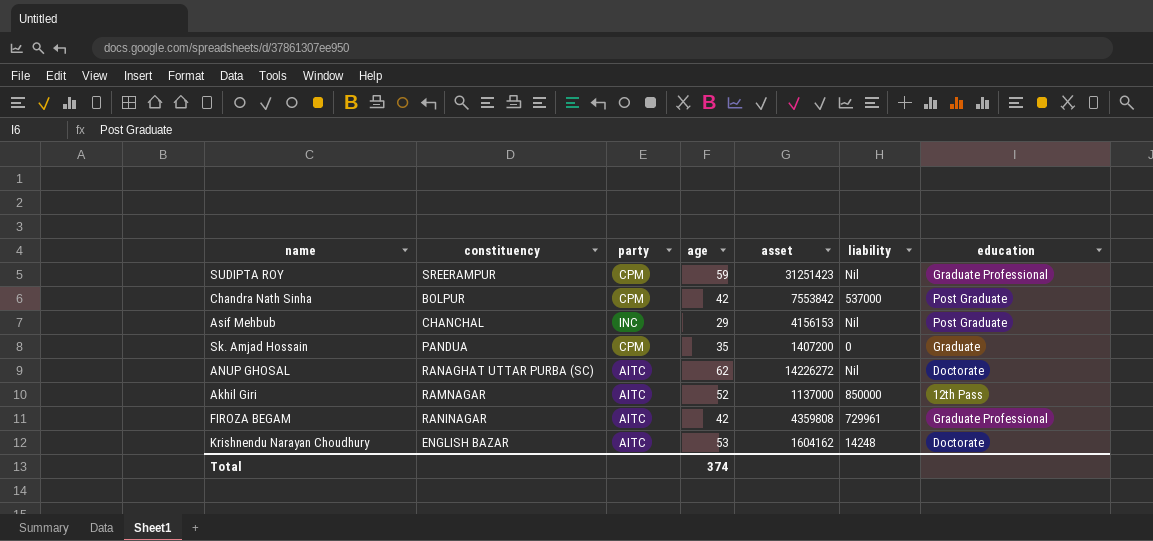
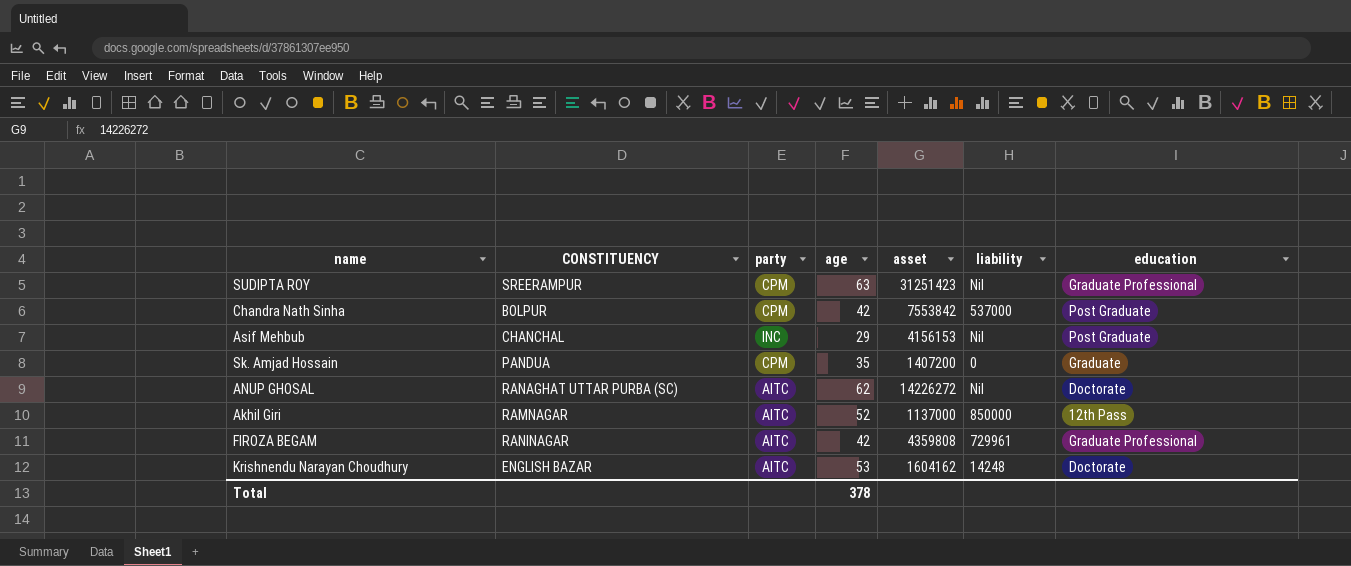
column name: constituency -> CONSTITUENCY
SUDIPTA ROY | age: 59 -> 63
Total | age: 374 -> 378

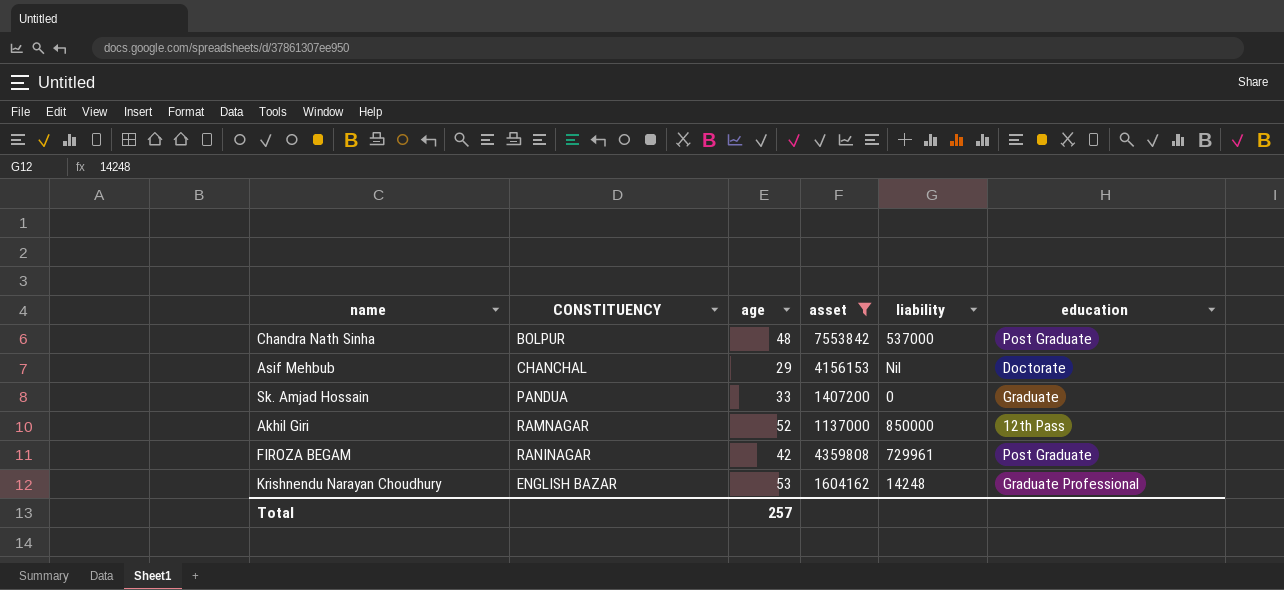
filter: none -> asset <= 7553842
column party | position: 3 -> none
Chandra Nath Sinha | age: 42 -> 48
Asif Mehbub | education: Post Graduate -> Doctorate
Sk. Amjad Hossain | age: 35 -> 33
FIROZA BEGAM | education: Graduate Professional -> Post Graduate
Krishnendu Narayan Choudhury | education: Doctorate -> Graduate Professional
Total | age: 378 -> 257

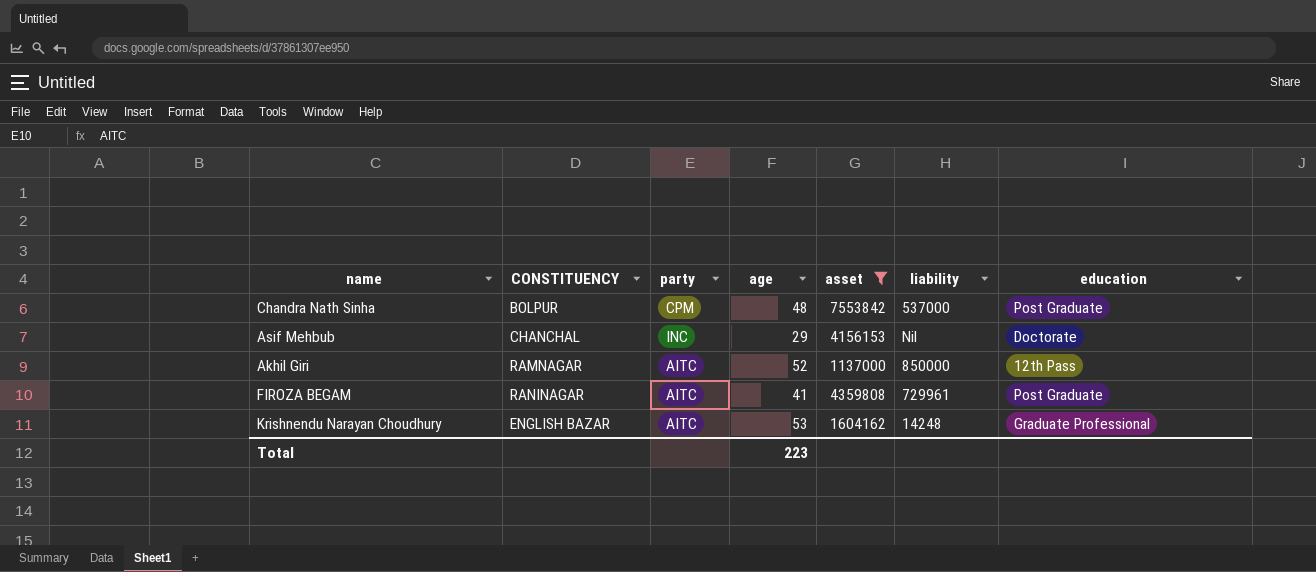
column party | position: none -> 3
row Sk. Amjad Hossain: PANDUA | 33 | 1407200 | 0 | Graduate -> none
FIROZA BEGAM | age: 42 -> 41
Total | age: 257 -> 223

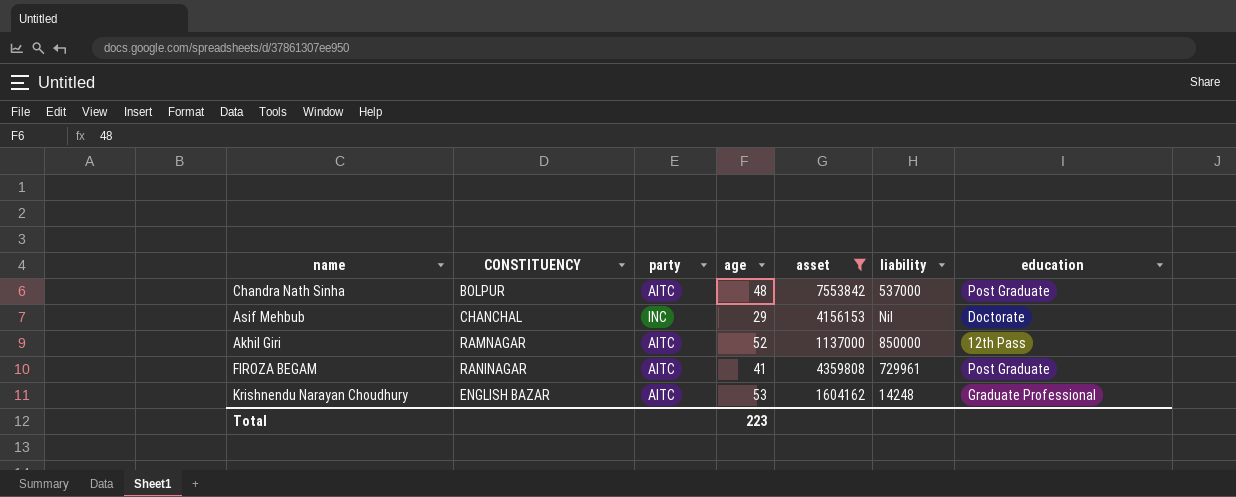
Chandra Nath Sinha | party: CPM -> AITC

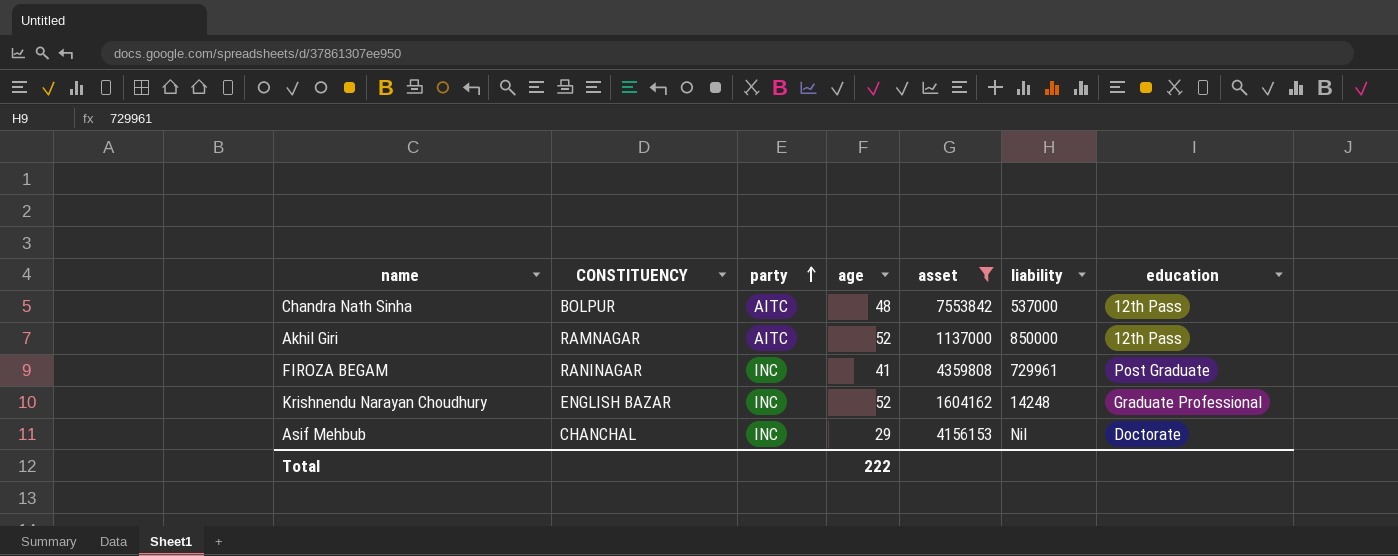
row order: none -> party ascending
Chandra Nath Sinha | education: Post Graduate -> 12th Pass
FIROZA BEGAM | party: AITC -> INC
Krishnendu Narayan Choudhury | party: AITC -> INC
Krishnendu Narayan Choudhury | age: 53 -> 52
Total | age: 223 -> 222

